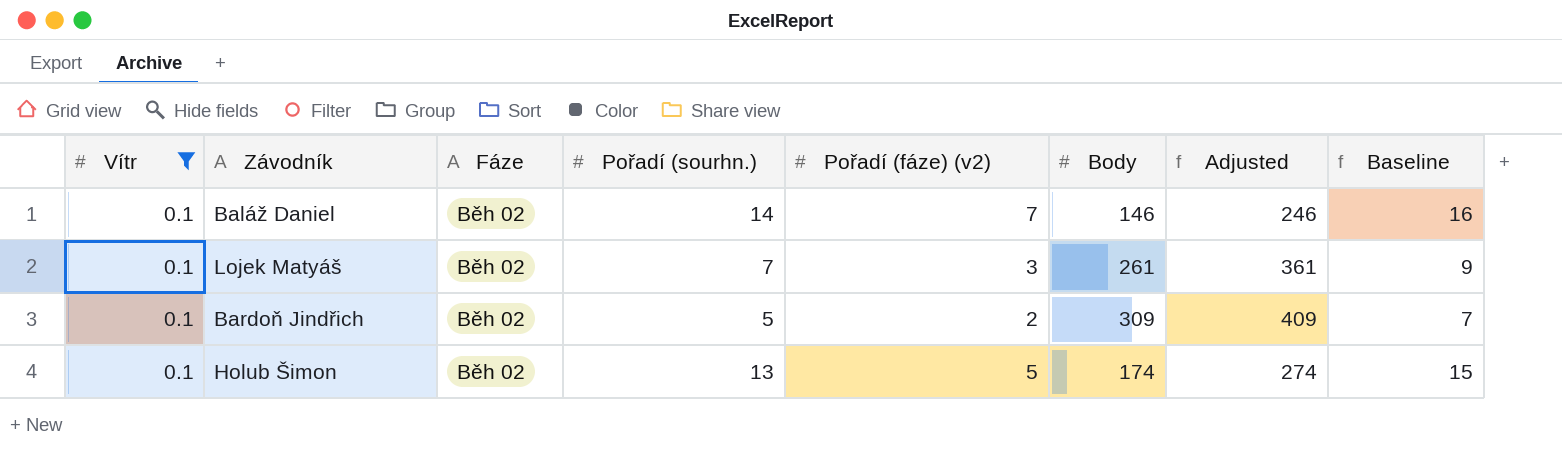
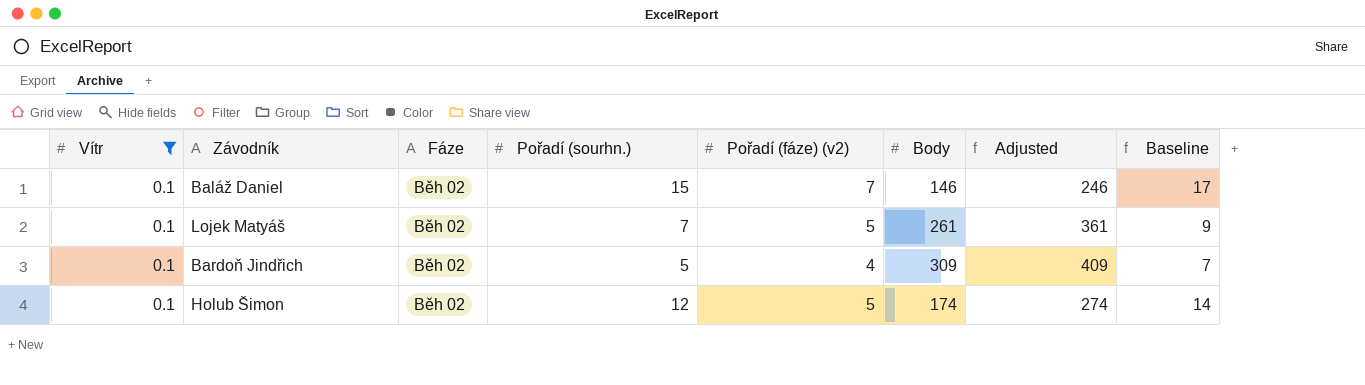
Baláž Daniel | Pořadí (sourhn.): 14 -> 15
Baláž Daniel | Baseline: 16 -> 17
Lojek Matyáš | Pořadí (fáze) (v2): 3 -> 5
Bardoň Jindřich | Pořadí (fáze) (v2): 2 -> 4
Holub Šimon | Pořadí (sourhn.): 13 -> 12
Holub Šimon | Baseline: 15 -> 14

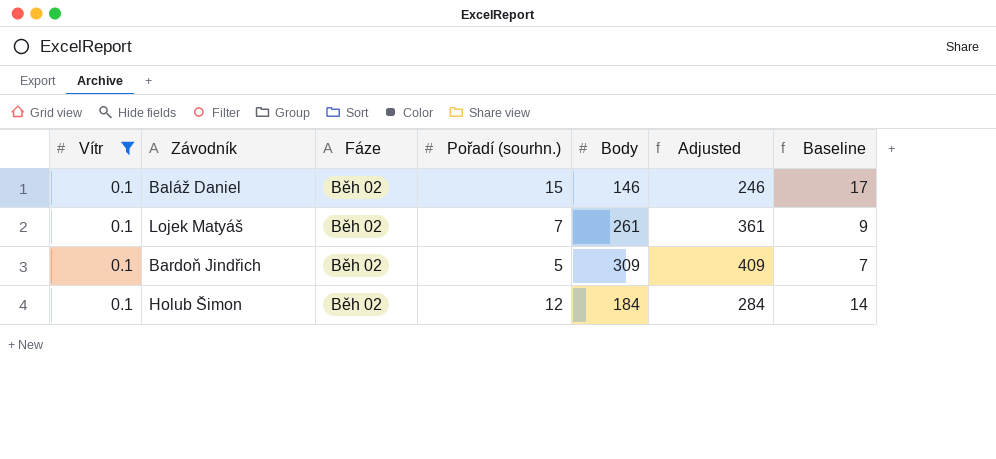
column Pořadí (fáze) (v2) | position: 5 -> none
Holub Šimon | Body: 174 -> 184
Holub Šimon | Adjusted: 274 -> 284

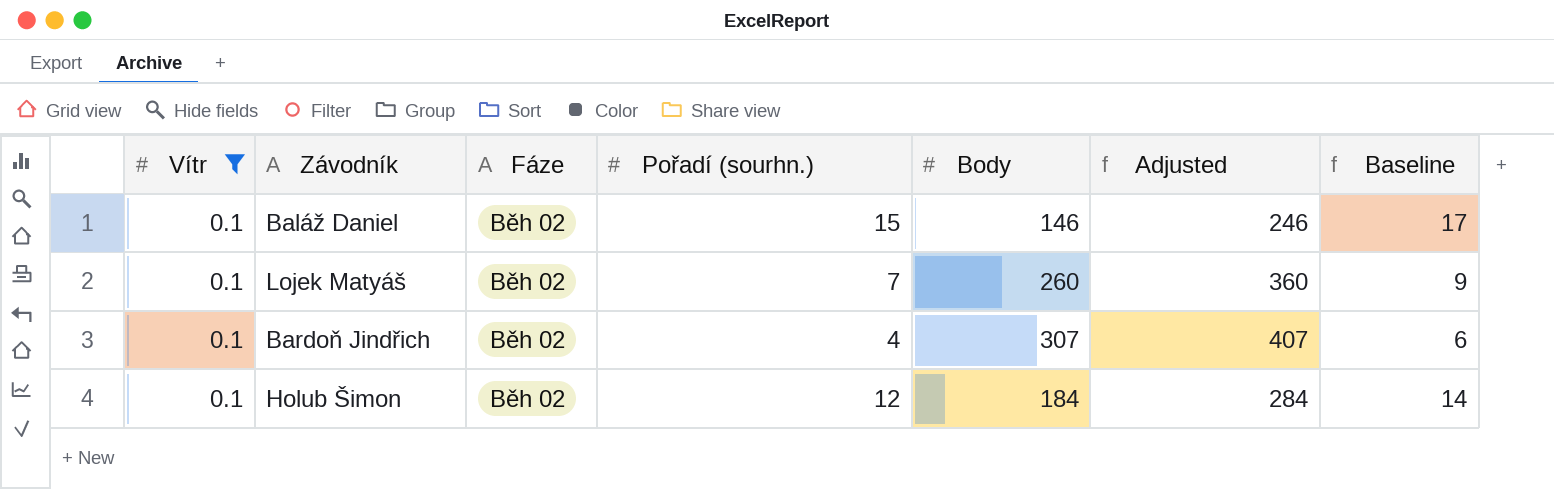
Lojek Matyáš | Body: 261 -> 260
Lojek Matyáš | Adjusted: 361 -> 360
Bardoň Jindřich | Pořadí (sourhn.): 5 -> 4
Bardoň Jindřich | Body: 309 -> 307
Bardoň Jindřich | Adjusted: 409 -> 407
Bardoň Jindřich | Baseline: 7 -> 6

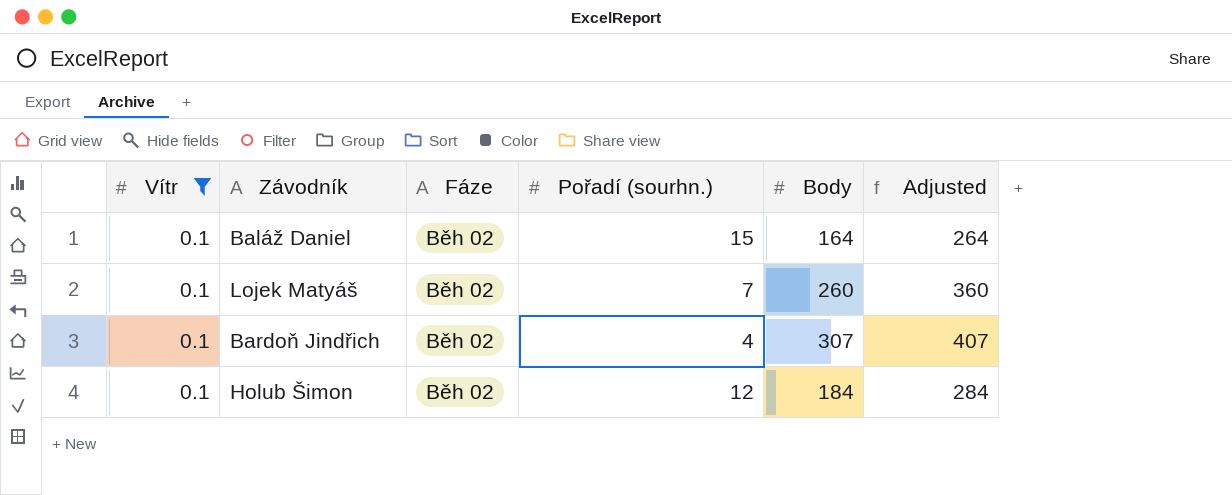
column Baseline | formula: [Pořadí (sourhn.)] + 2 -> none
Baláž Daniel | Body: 146 -> 164
Baláž Daniel | Adjusted: 246 -> 264

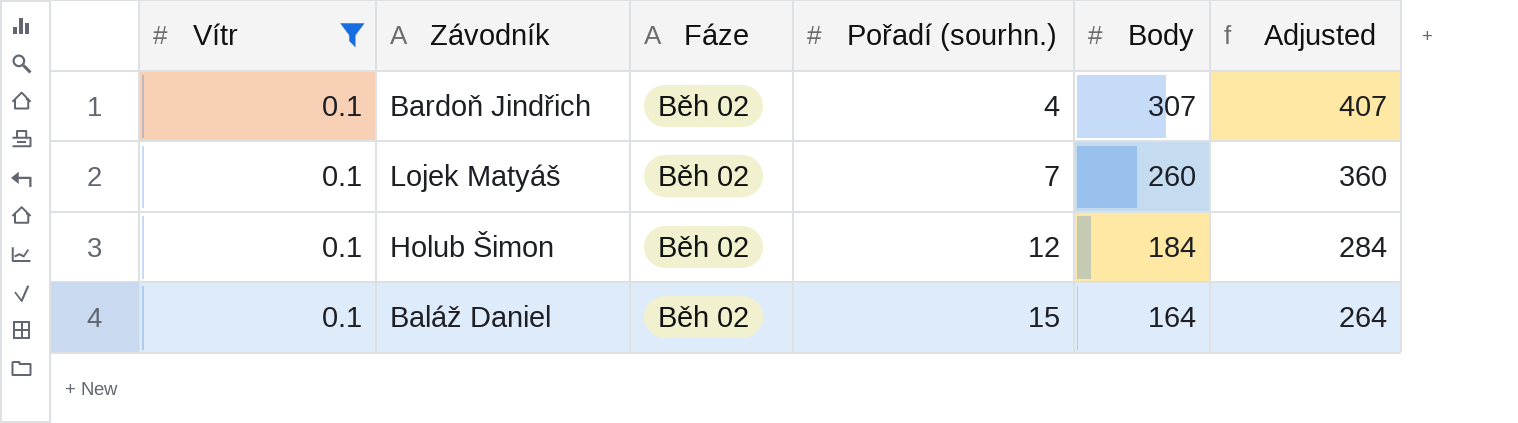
row order: none -> Pořadí (sourhn.) ascending

